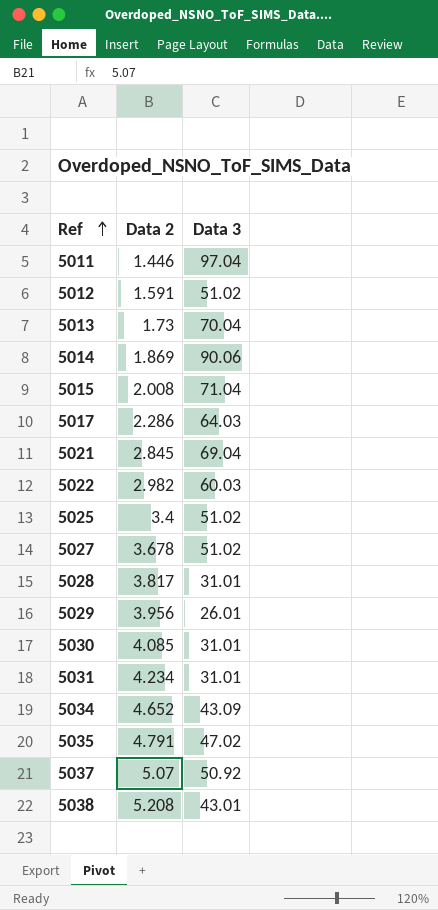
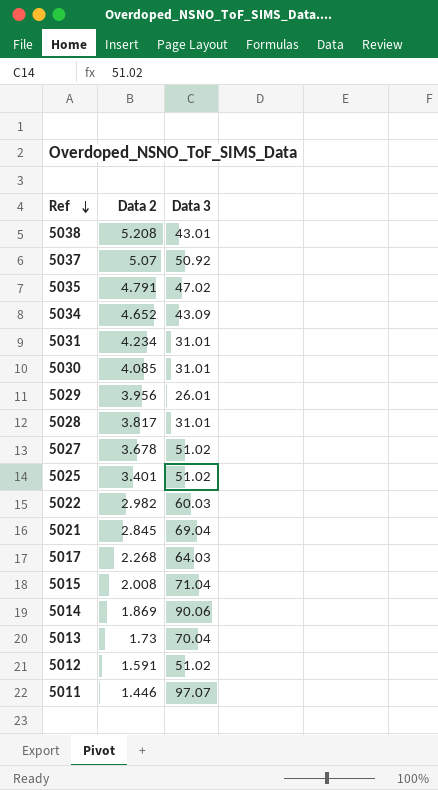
row order: Ref ascending -> Ref descending
5025 | Data 2: 3.4 -> 3.401
5017 | Data 2: 2.286 -> 2.268
5011 | Data 3: 97.04 -> 97.07

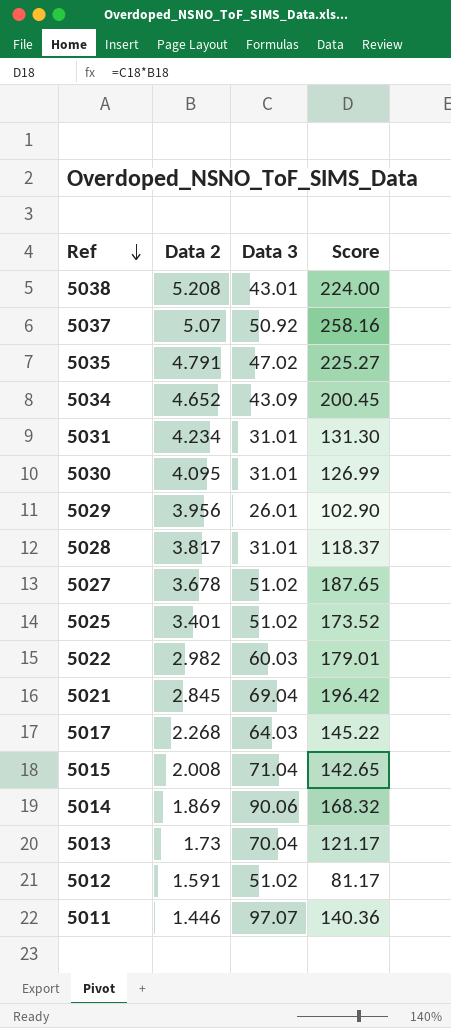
column Score | formula: none -> [Data 2] * [Data 3]
5030 | Data 2: 4.085 -> 4.095

